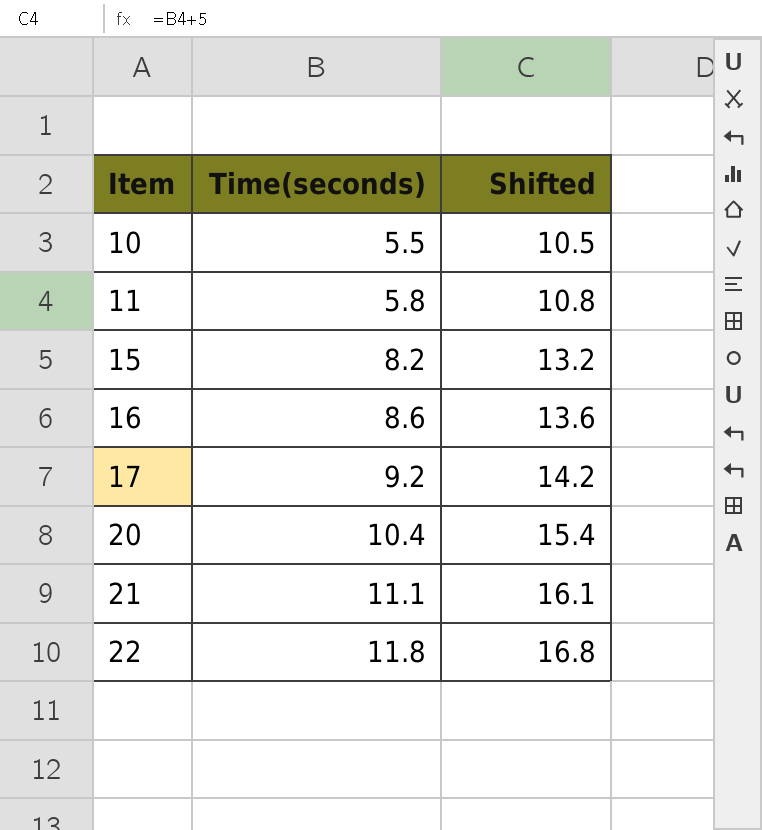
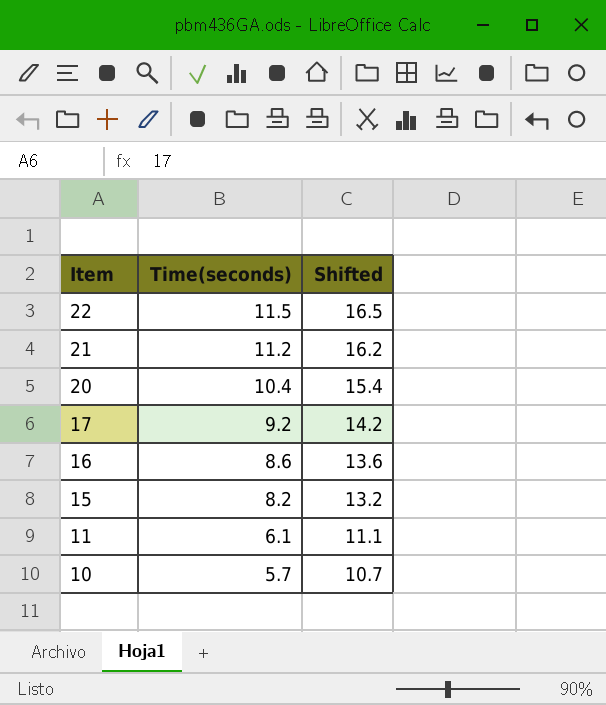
row order: Item ascending -> Item descending
22 | Time(seconds): 11.8 -> 11.5
22 | Shifted: 16.8 -> 16.5
21 | Time(seconds): 11.1 -> 11.2
21 | Shifted: 16.1 -> 16.2
11 | Time(seconds): 5.8 -> 6.1
11 | Shifted: 10.8 -> 11.1
10 | Time(seconds): 5.5 -> 5.7
10 | Shifted: 10.5 -> 10.7

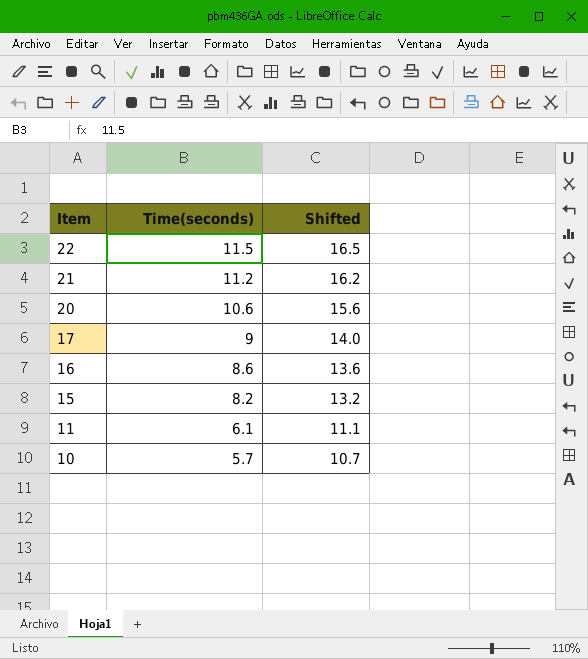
20 | Time(seconds): 10.4 -> 10.6
20 | Shifted: 15.4 -> 15.6
17 | Time(seconds): 9.2 -> 9
17 | Shifted: 14.2 -> 14.0

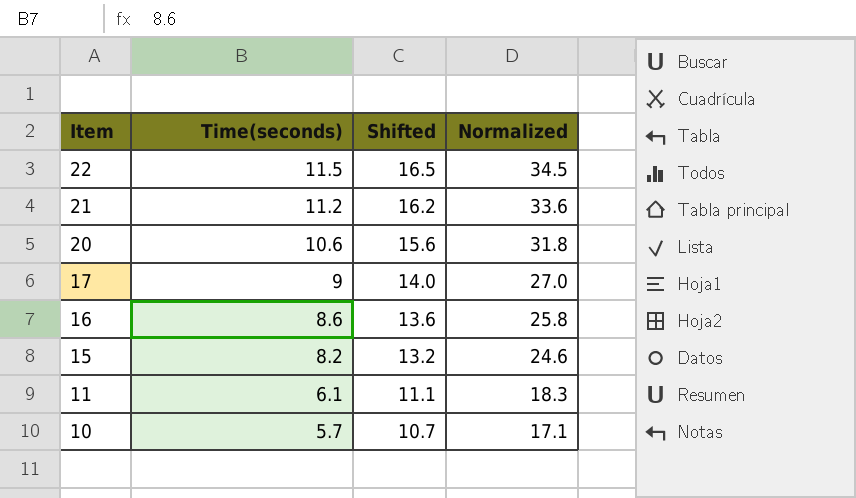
column Normalized | formula: none -> [Time(seconds)] * 3

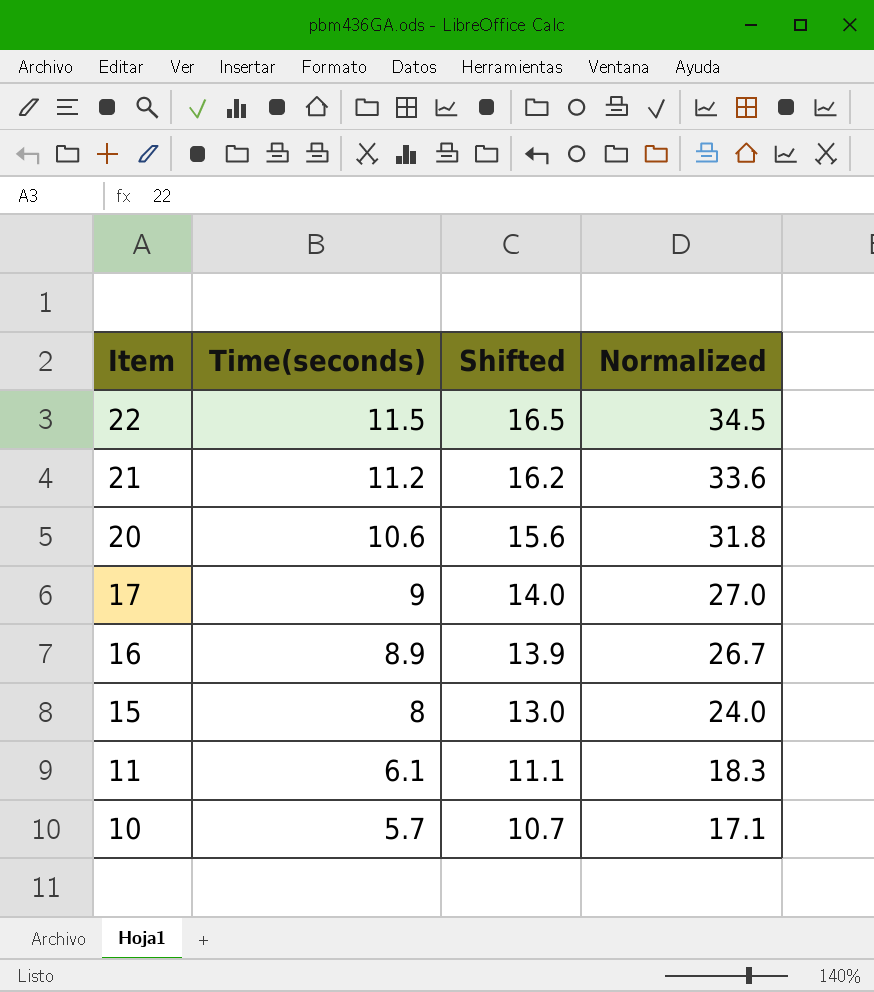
16 | Time(seconds): 8.6 -> 8.9
16 | Shifted: 13.6 -> 13.9
16 | Normalized: 25.8 -> 26.7
15 | Time(seconds): 8.2 -> 8
15 | Shifted: 13.2 -> 13.0
15 | Normalized: 24.6 -> 24.0

